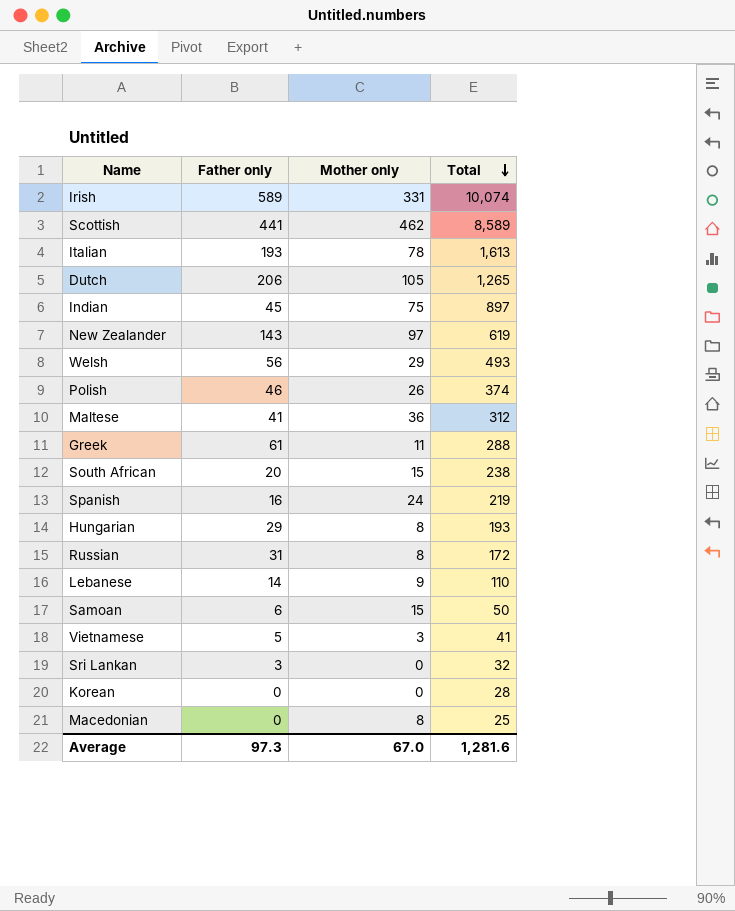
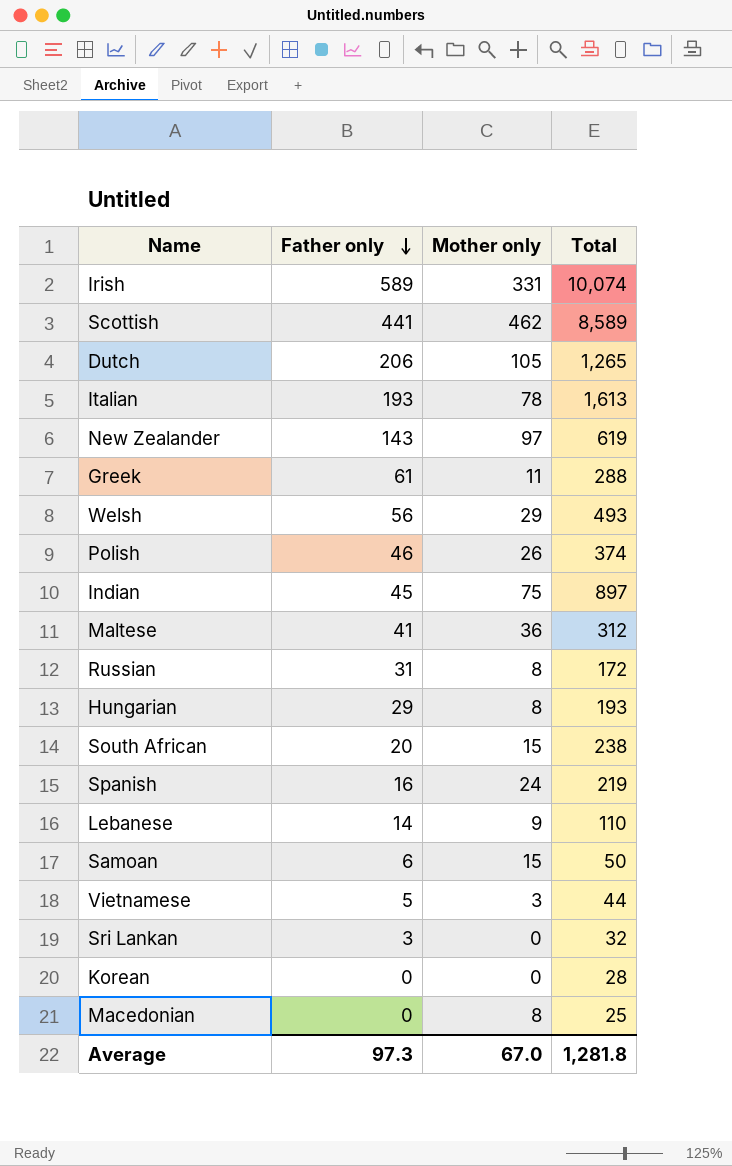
row order: Total descending -> Father only descending
Vietnamese | Total: 41 -> 44
Average | Total: 1,281.6 -> 1,281.8

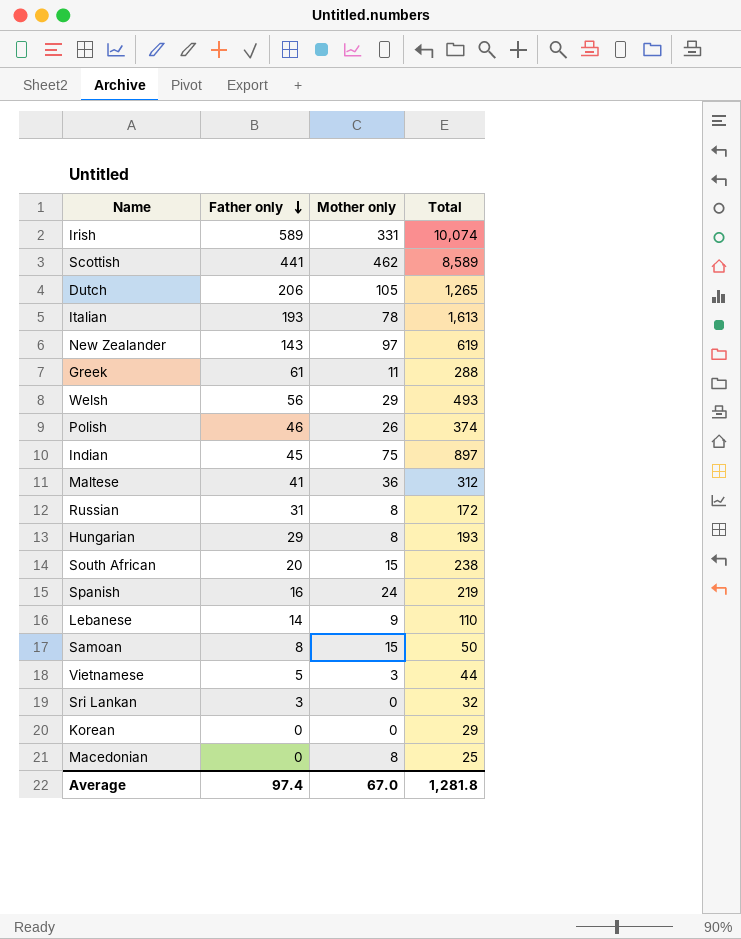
Samoan | Father only: 6 -> 8
Korean | Total: 28 -> 29
Average | Father only: 97.3 -> 97.4

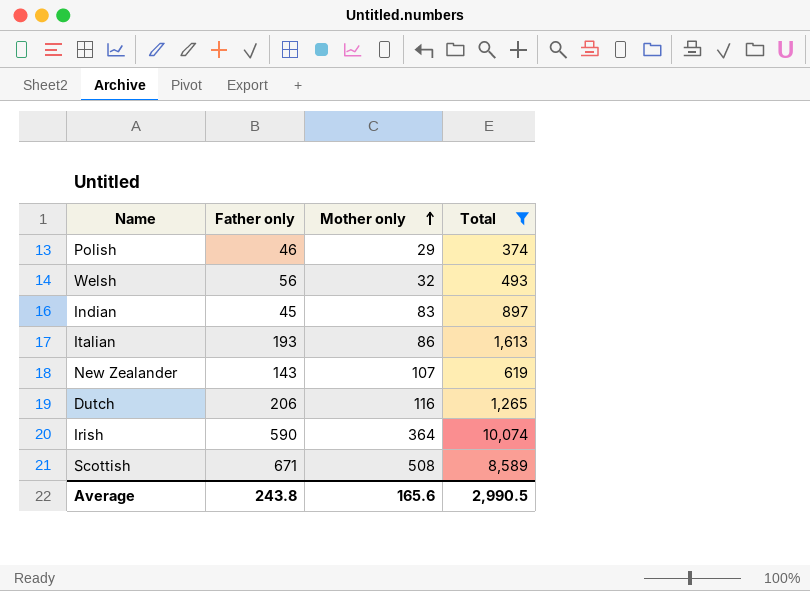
filter: none -> Total >= 374
row order: Father only descending -> Mother only ascending
Polish | Mother only: 26 -> 29
Welsh | Mother only: 29 -> 32
Indian | Mother only: 75 -> 83
Italian | Mother only: 78 -> 86
New Zealander | Mother only: 97 -> 107
Dutch | Mother only: 105 -> 116
Irish | Father only: 589 -> 590
Irish | Mother only: 331 -> 364
Scottish | Father only: 441 -> 671
Scottish | Mother only: 462 -> 508
Average | Father only: 97.4 -> 243.8
Average | Mother only: 67.0 -> 165.6
Average | Total: 1,281.8 -> 2,990.5

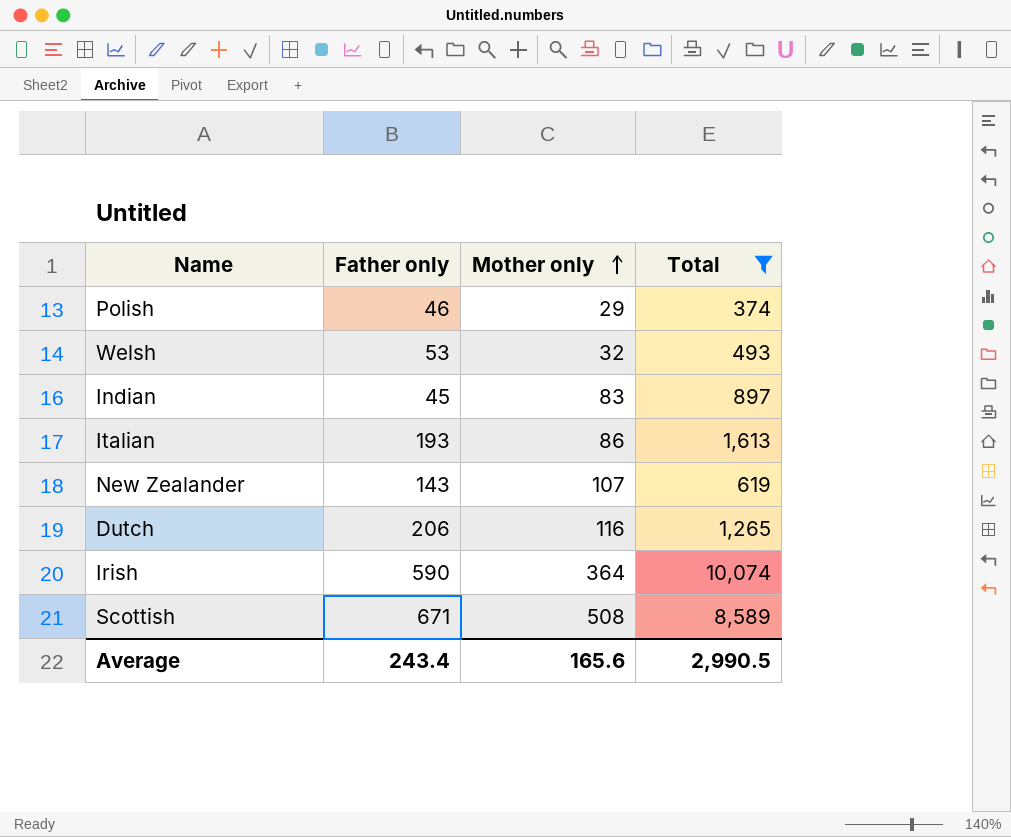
Welsh | Father only: 56 -> 53
Average | Father only: 243.8 -> 243.4

